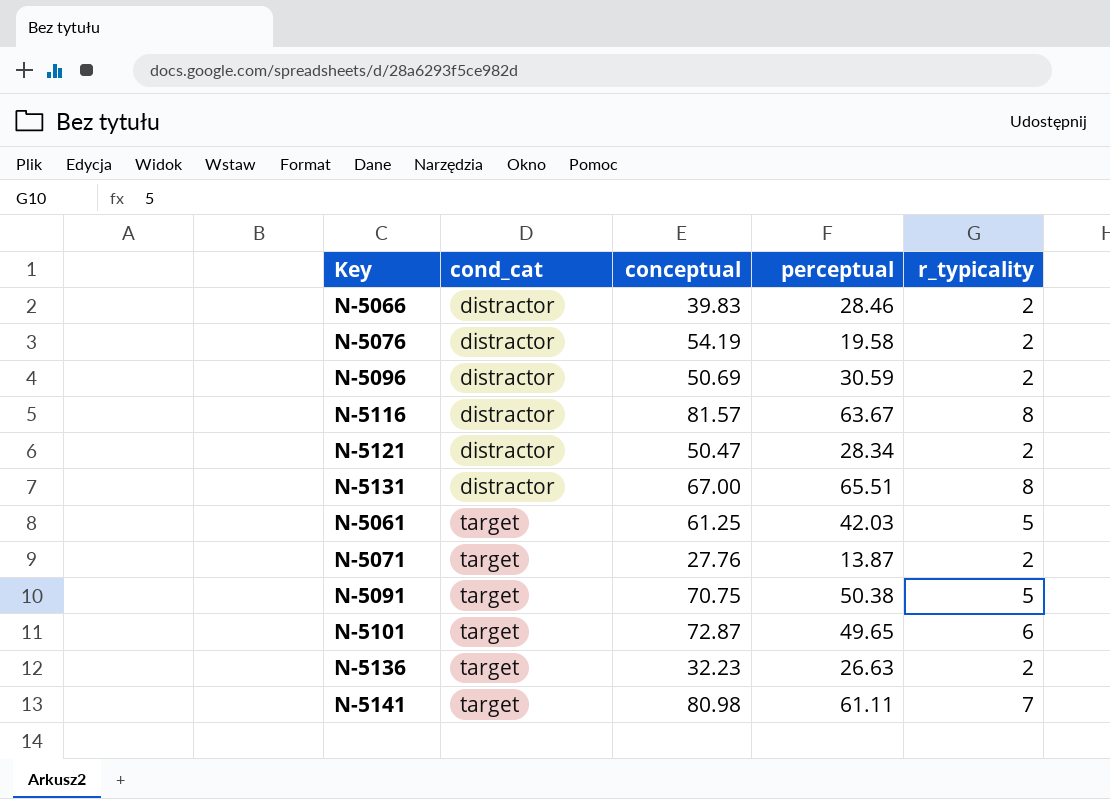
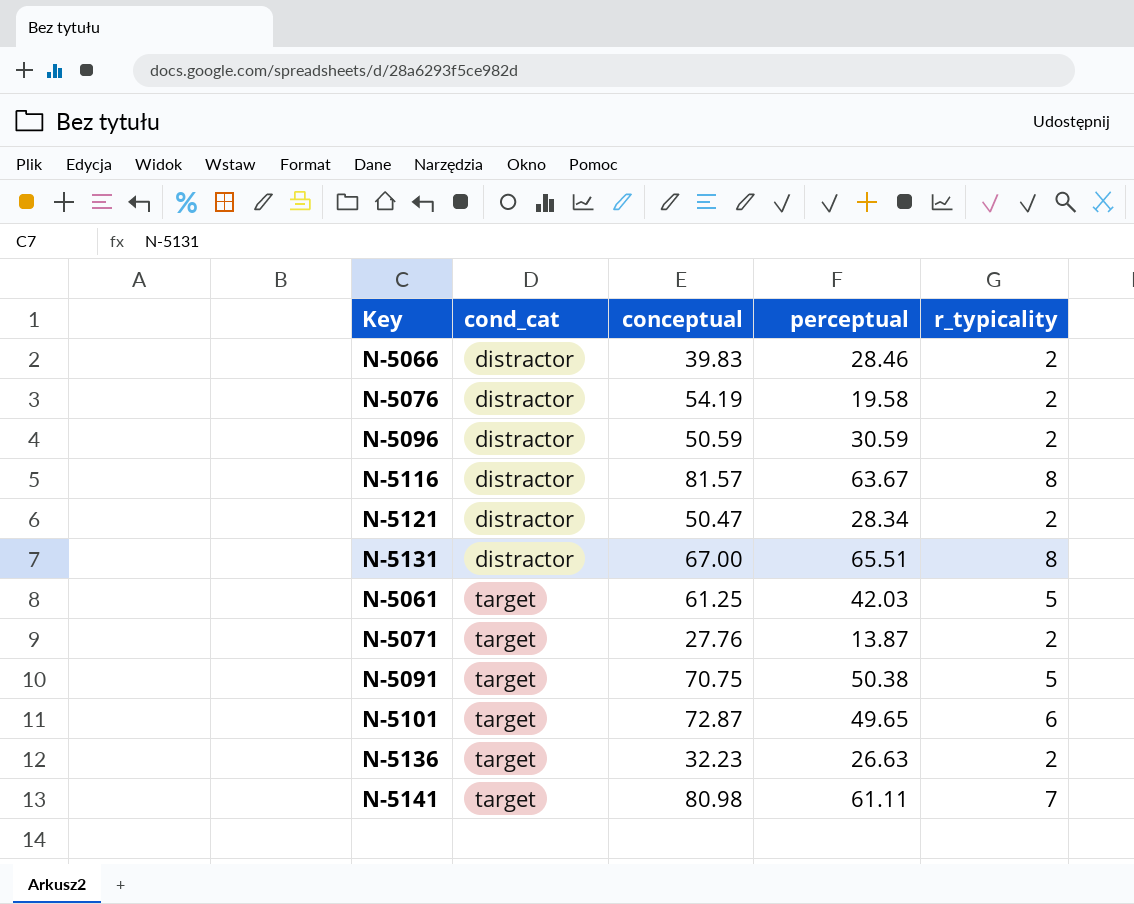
N-5096 | conceptual: 50.69 -> 50.59

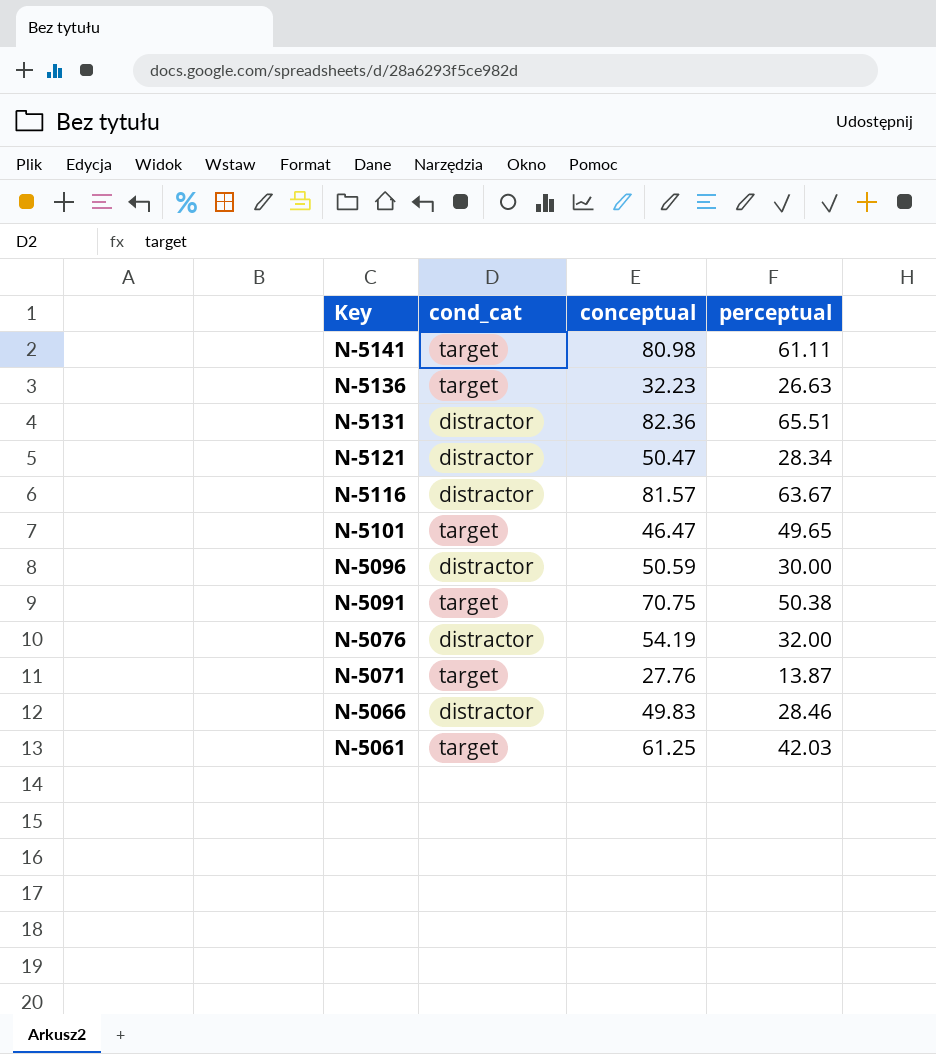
row order: cond_cat ascending -> Key descending
column r_typicality | position: 5 -> none
N-5131 | conceptual: 67.00 -> 82.36
N-5101 | conceptual: 72.87 -> 46.47
N-5096 | perceptual: 30.59 -> 30.00
N-5076 | perceptual: 19.58 -> 32.00
N-5066 | conceptual: 39.83 -> 49.83

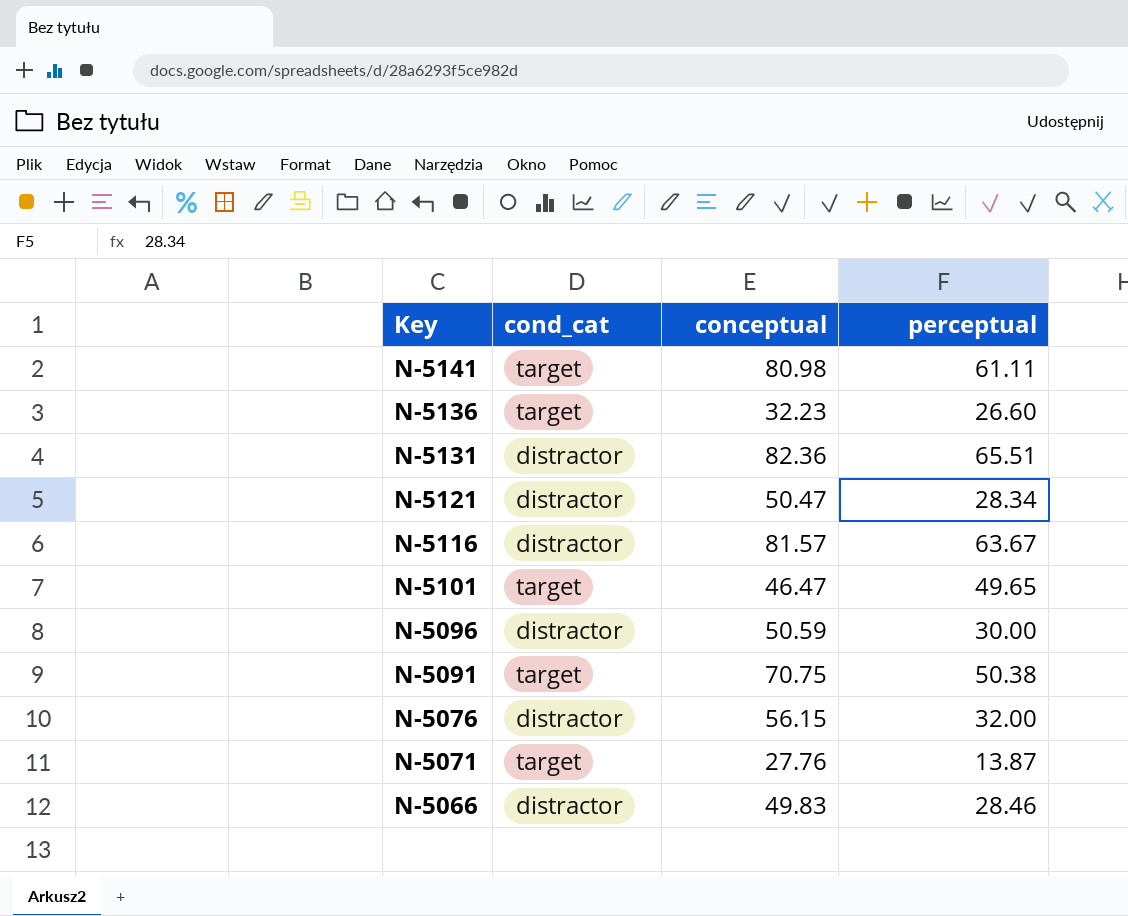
row N-5061: target | 61.25 | 42.03 -> none
N-5136 | perceptual: 26.63 -> 26.60
N-5076 | conceptual: 54.19 -> 56.15

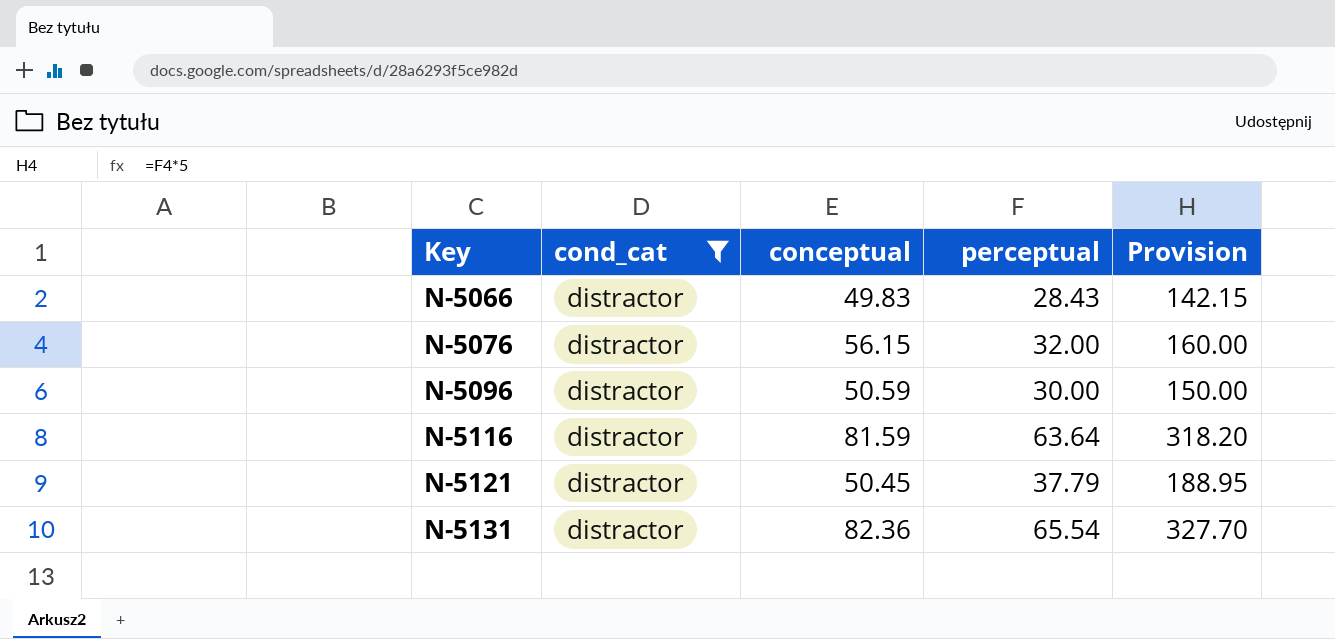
filter: none -> cond_cat = distractor
row order: Key descending -> Key ascending
column Provision | formula: none -> [perceptual] * 5
N-5066 | perceptual: 28.46 -> 28.43
N-5116 | conceptual: 81.57 -> 81.59
N-5116 | perceptual: 63.67 -> 63.64
N-5121 | conceptual: 50.47 -> 50.45
N-5121 | perceptual: 28.34 -> 37.79
N-5131 | perceptual: 65.51 -> 65.54

